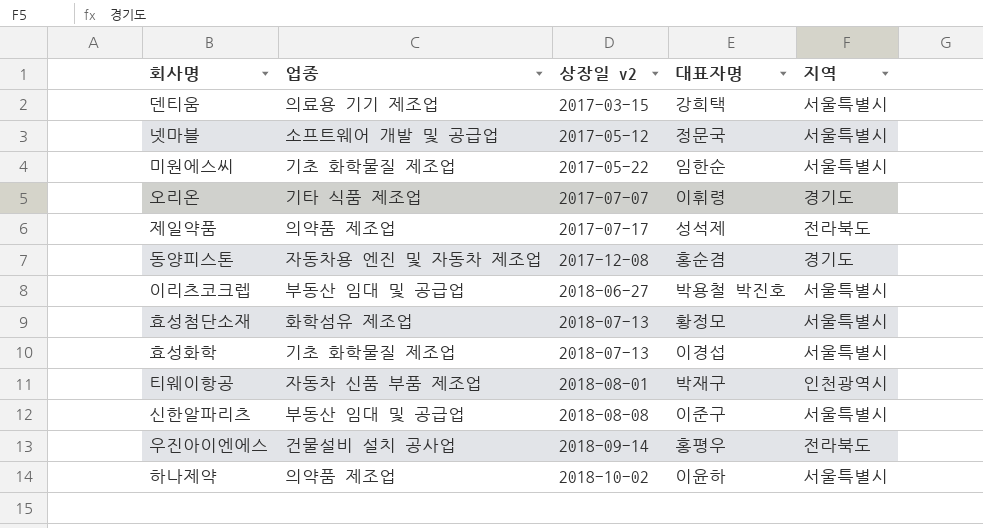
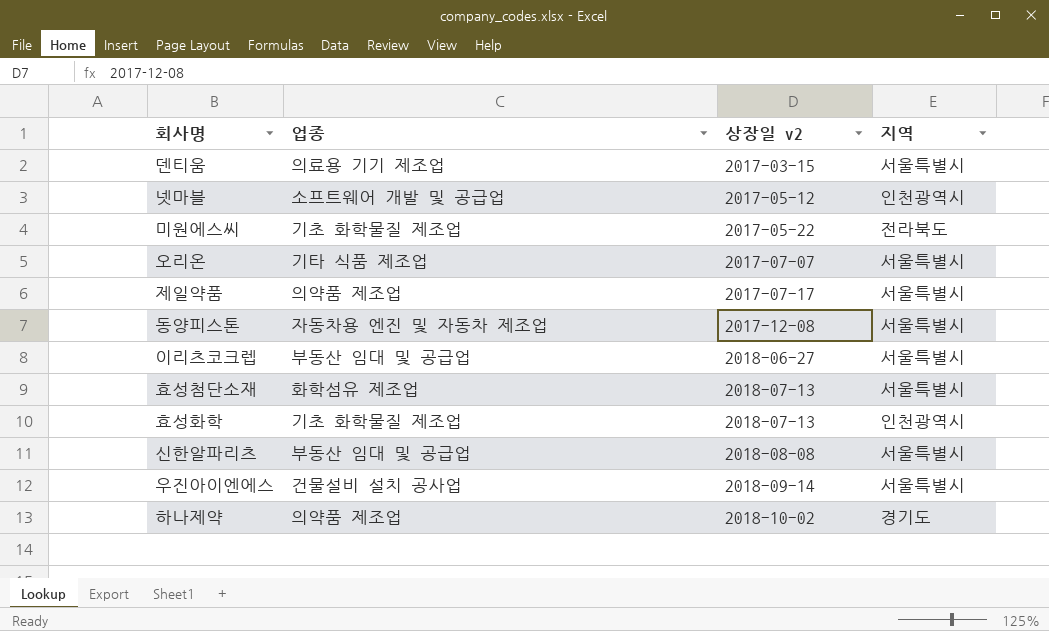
column 대표자명 | position: 4 -> none
row 티웨이항공: 자동차 신품 부품 제조업 | 2018-08-01 | 박재구 | 인천광역시 -> none
넷마블 | 지역: 서울특별시 -> 인천광역시
미원에스씨 | 지역: 서울특별시 -> 전라북도
오리온 | 지역: 경기도 -> 서울특별시
제일약품 | 지역: 전라북도 -> 서울특별시
동양피스톤 | 지역: 경기도 -> 서울특별시
효성화학 | 지역: 서울특별시 -> 인천광역시
우진아이엔에스 | 지역: 전라북도 -> 서울특별시
하나제약 | 지역: 서울특별시 -> 경기도

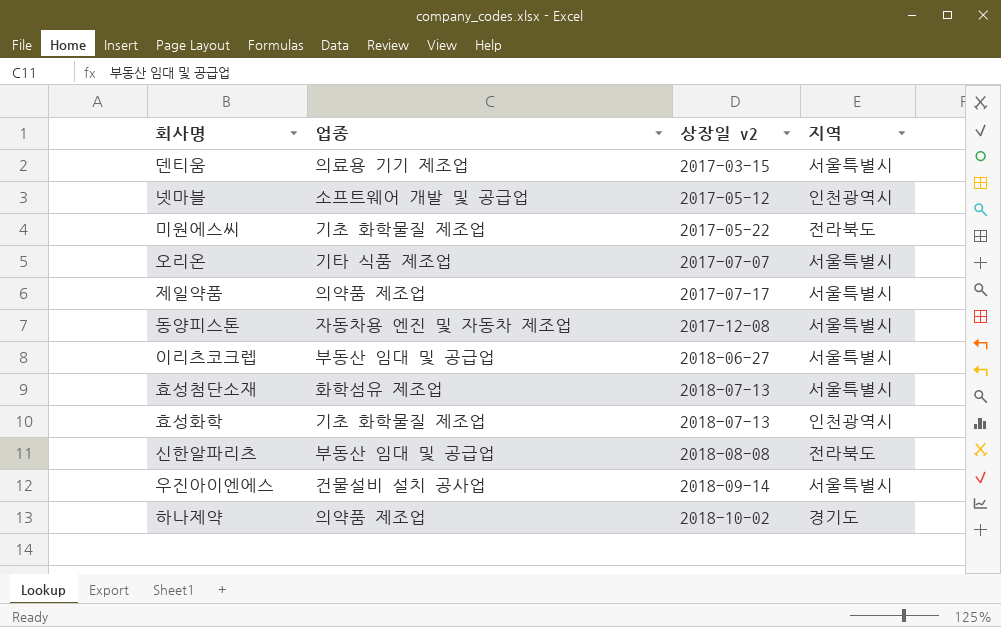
신한알파리츠 | 지역: 서울특별시 -> 전라북도

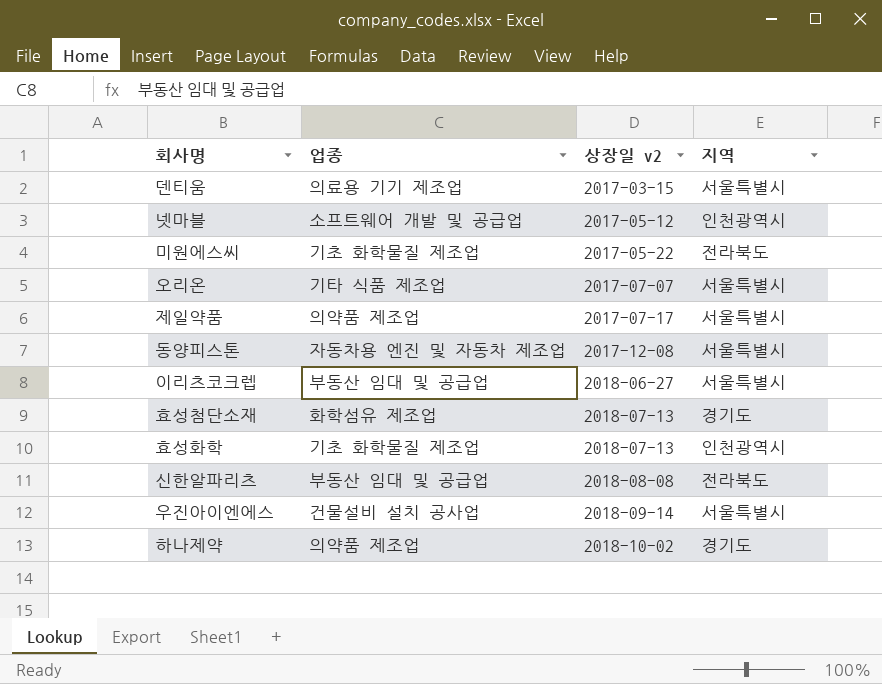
효성첨단소재 | 지역: 서울특별시 -> 경기도

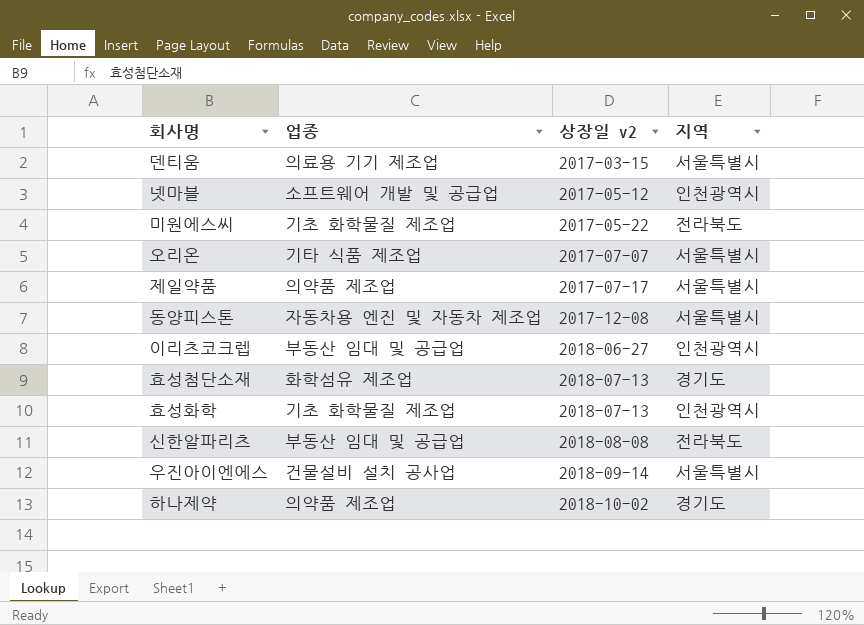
이리츠코크렙 | 지역: 서울특별시 -> 인천광역시

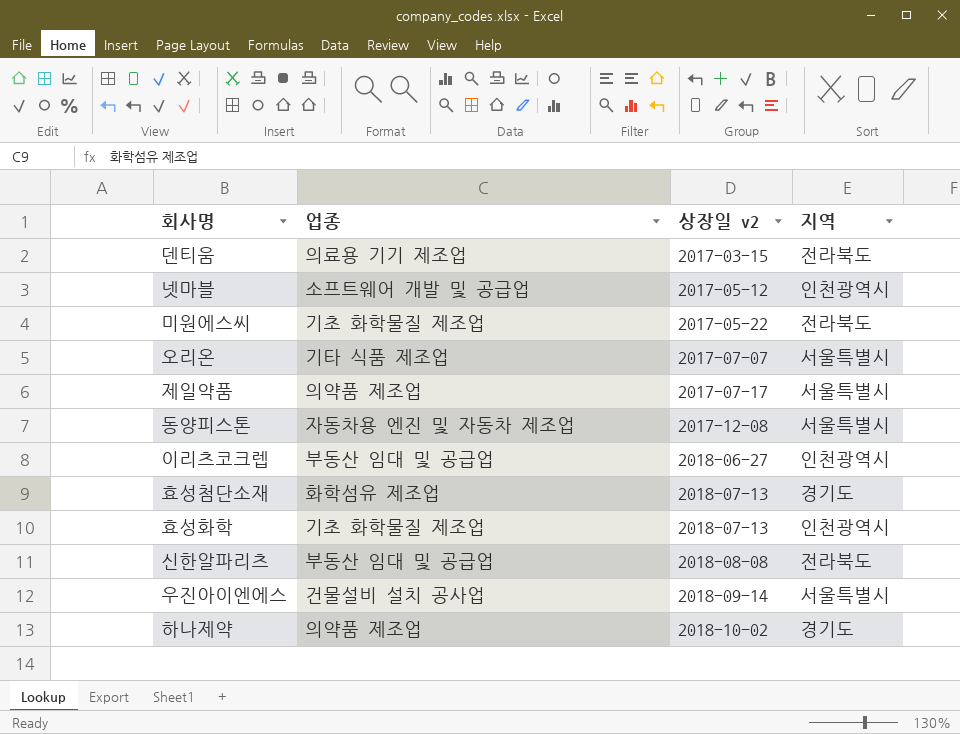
덴티움 | 지역: 서울특별시 -> 전라북도

